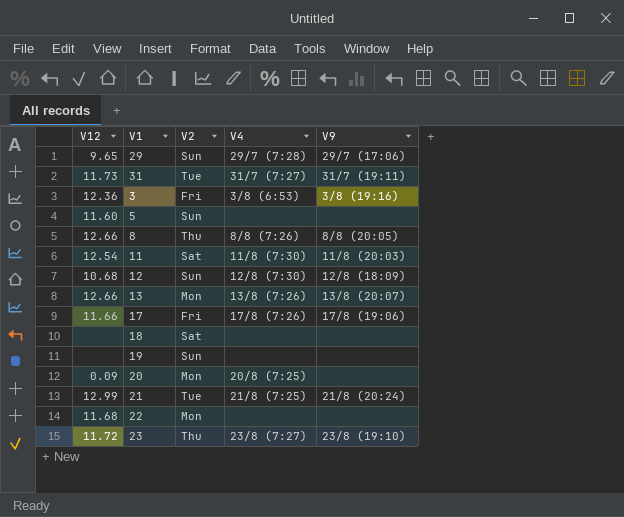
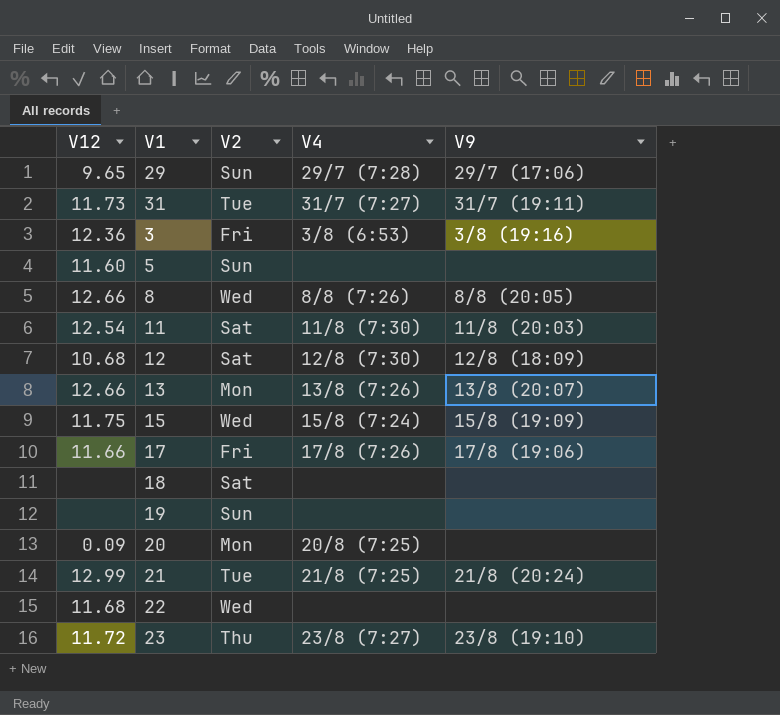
8 | V2: Thu -> Wed
12 | V2: Sun -> Sat
row 15: none -> 11.75 | Wed | 15/8 (7:24) | 15/8 (19:09)
22 | V2: Mon -> Wed

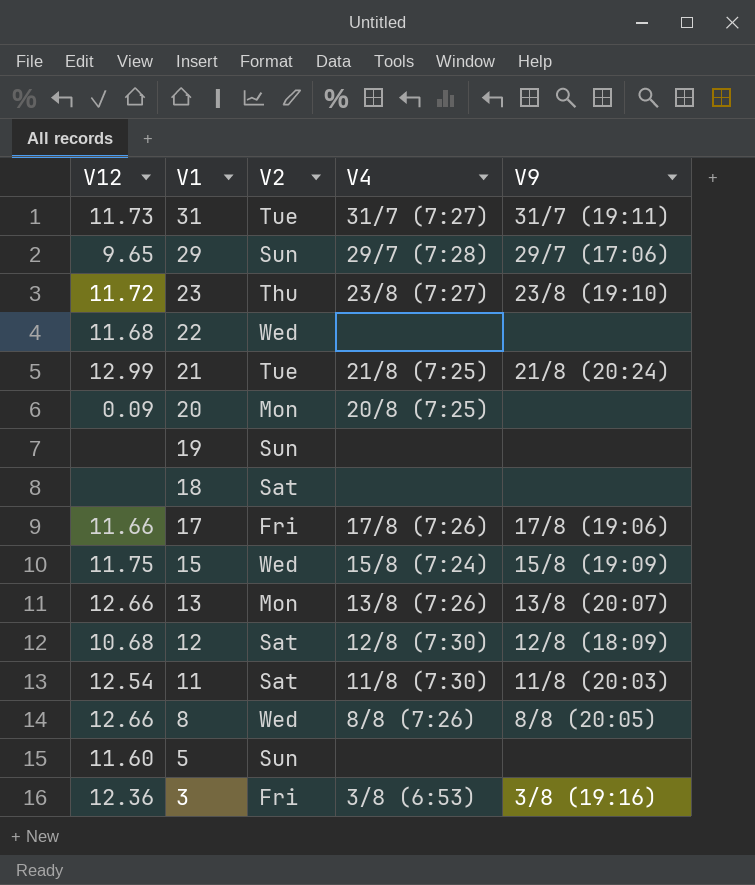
row order: none -> V1 descending

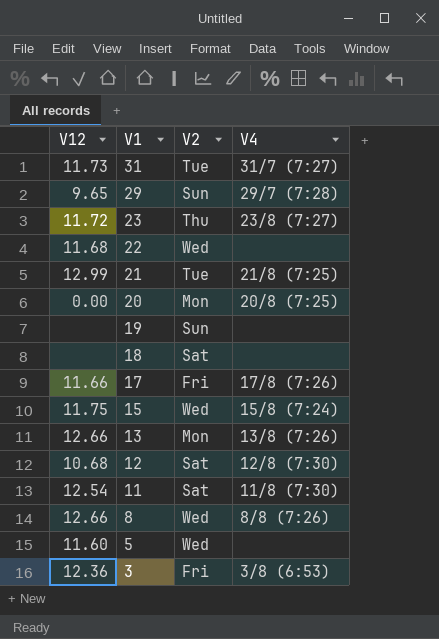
column V9 | position: 5 -> none
20 | V12: 0.09 -> 0.00
5 | V2: Sun -> Wed

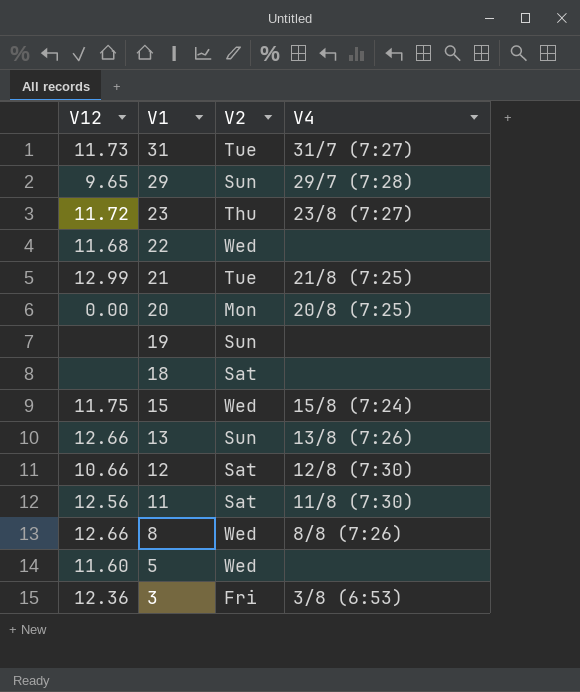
row 17: 11.66 | Fri | 17/8 (7:26) -> none
13 | V2: Mon -> Sun
12 | V12: 10.68 -> 10.66
11 | V12: 12.54 -> 12.56

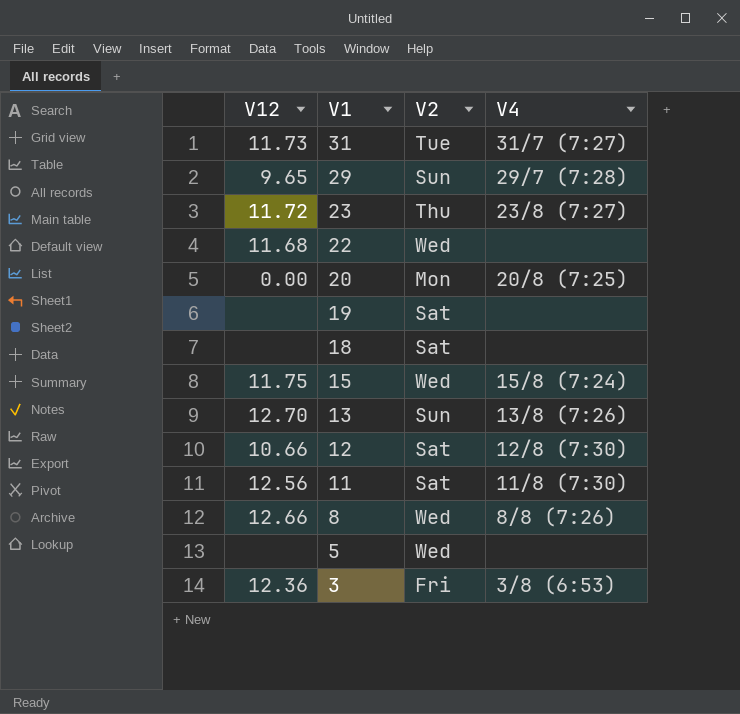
row 21: 12.99 | Tue | 21/8 (7:25) -> none
19 | V2: Sun -> Sat
13 | V12: 12.66 -> 12.70
5 | V12: 11.60 -> none

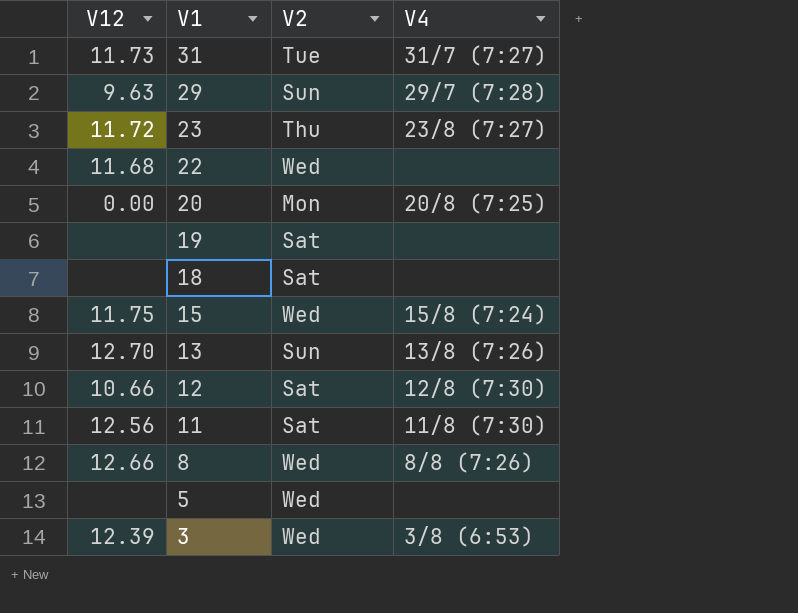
29 | V12: 9.65 -> 9.63
3 | V12: 12.36 -> 12.39
3 | V2: Fri -> Wed

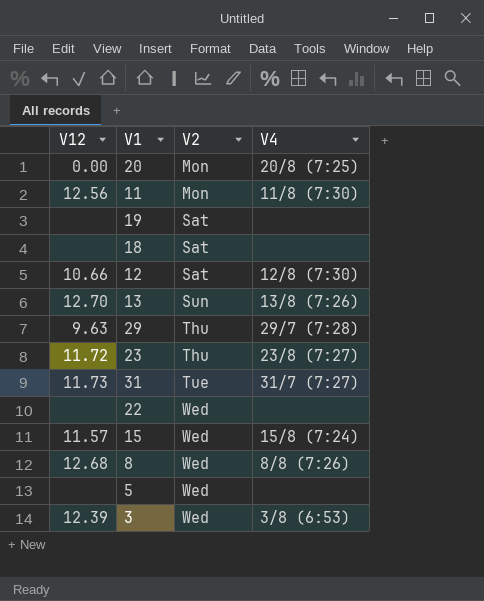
row order: V1 descending -> V2 ascending
11 | V2: Sat -> Mon
29 | V2: Sun -> Thu
22 | V12: 11.68 -> none
15 | V12: 11.75 -> 11.57
8 | V12: 12.66 -> 12.68

